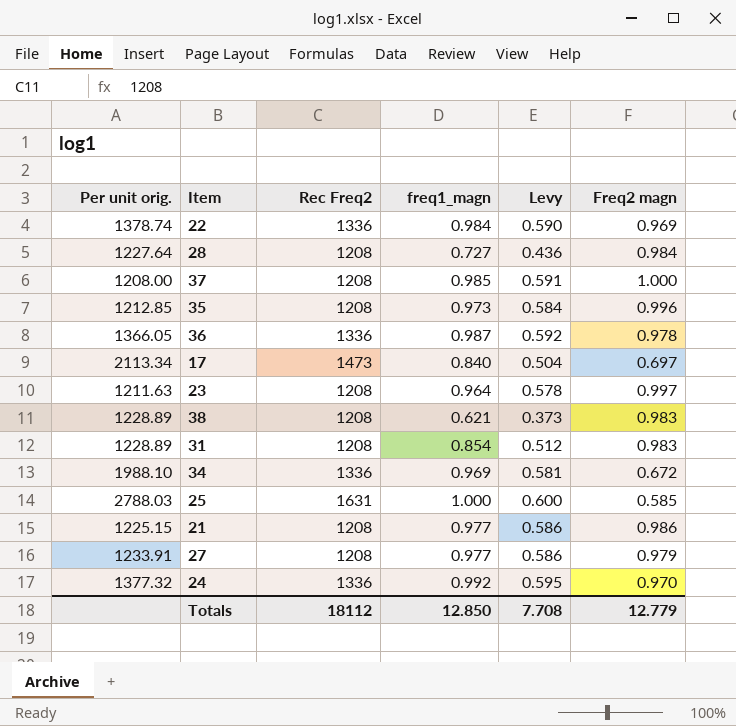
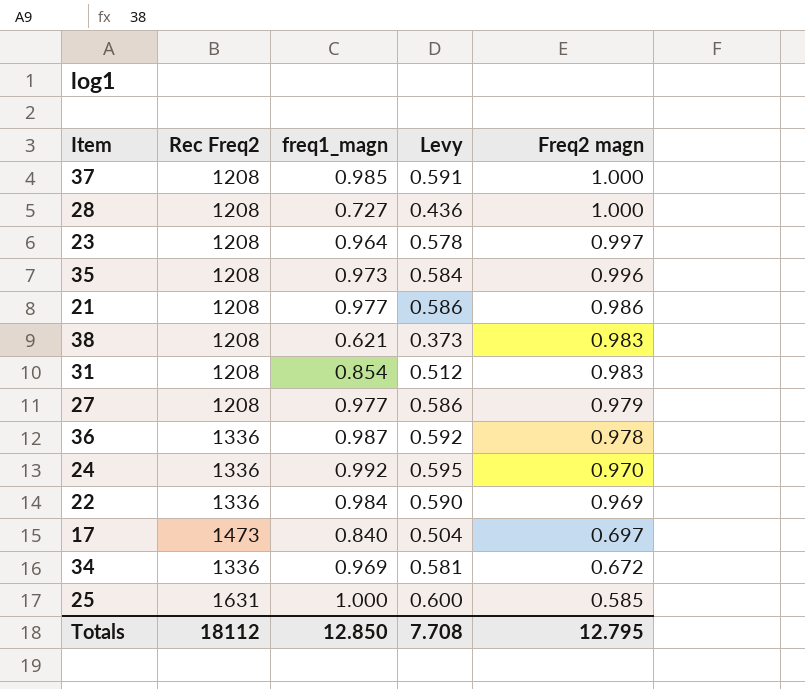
row order: none -> Freq2 magn descending
column Per unit orig. | formula: [Rec Freq2] / [Freq2 magn] -> none
28 | Freq2 magn: 0.984 -> 1.000
Totals | Freq2 magn: 12.779 -> 12.795

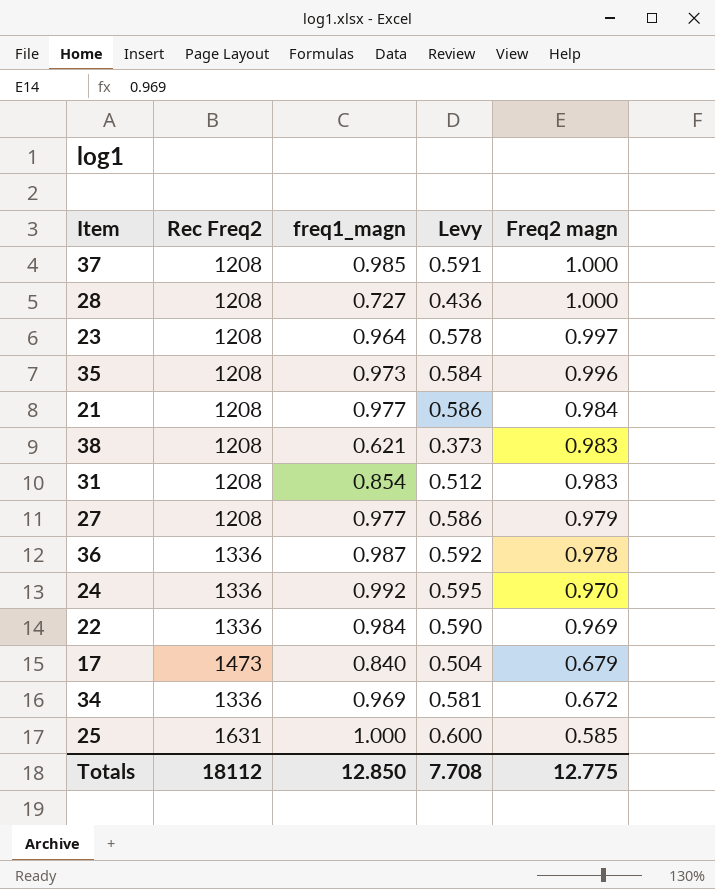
21 | Freq2 magn: 0.986 -> 0.984
17 | Freq2 magn: 0.697 -> 0.679
Totals | Freq2 magn: 12.795 -> 12.775

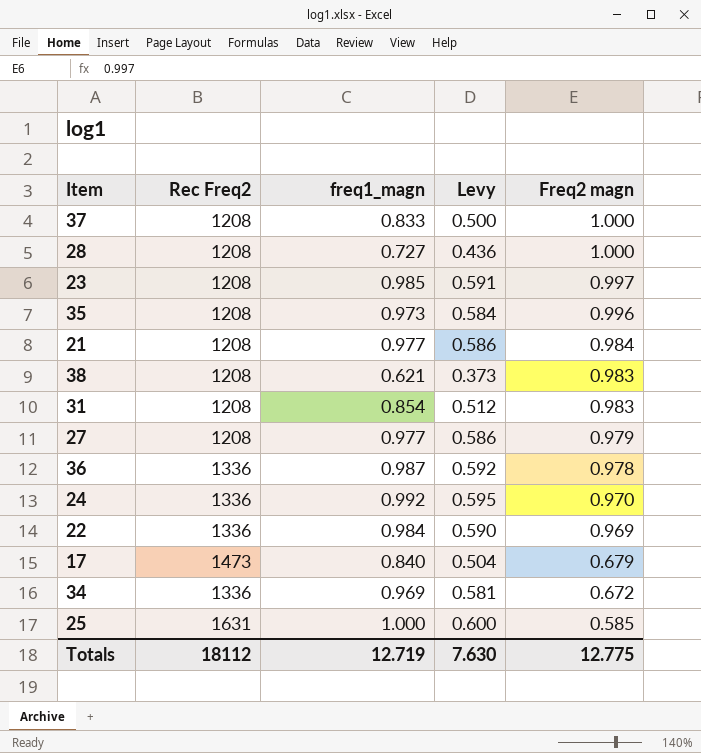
37 | freq1_magn: 0.985 -> 0.833
37 | Levy: 0.591 -> 0.500
23 | freq1_magn: 0.964 -> 0.985
23 | Levy: 0.578 -> 0.591
Totals | freq1_magn: 12.850 -> 12.719
Totals | Levy: 7.708 -> 7.630

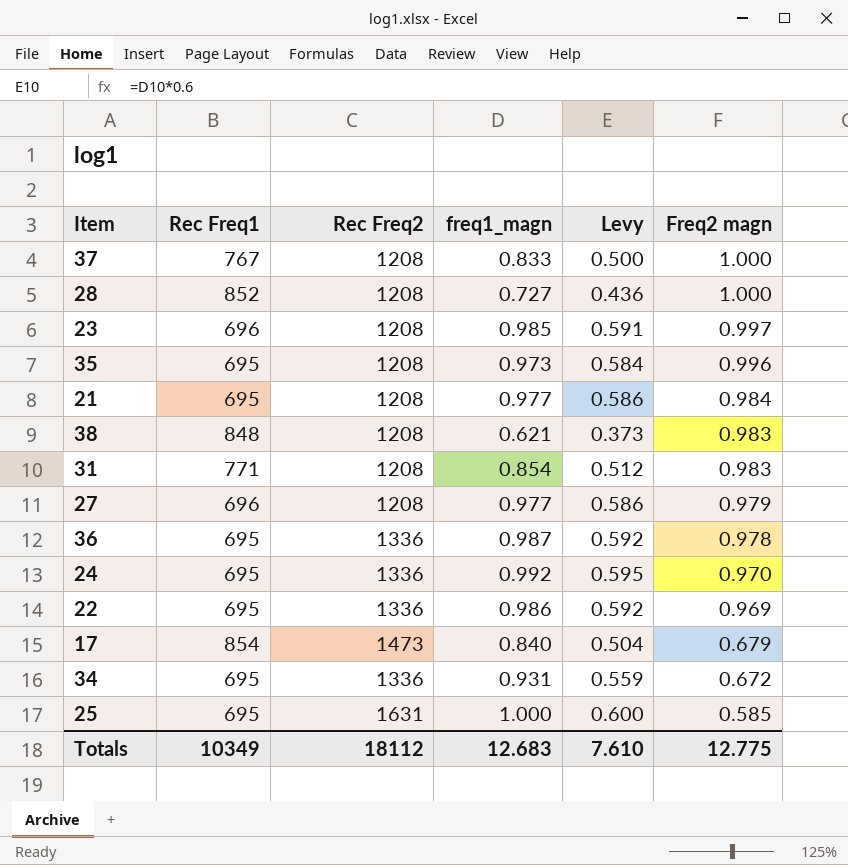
column Rec Freq1 | position: none -> 2
22 | freq1_magn: 0.984 -> 0.986
22 | Levy: 0.590 -> 0.592
34 | freq1_magn: 0.969 -> 0.931
34 | Levy: 0.581 -> 0.559
Totals | freq1_magn: 12.719 -> 12.683
Totals | Levy: 7.630 -> 7.610

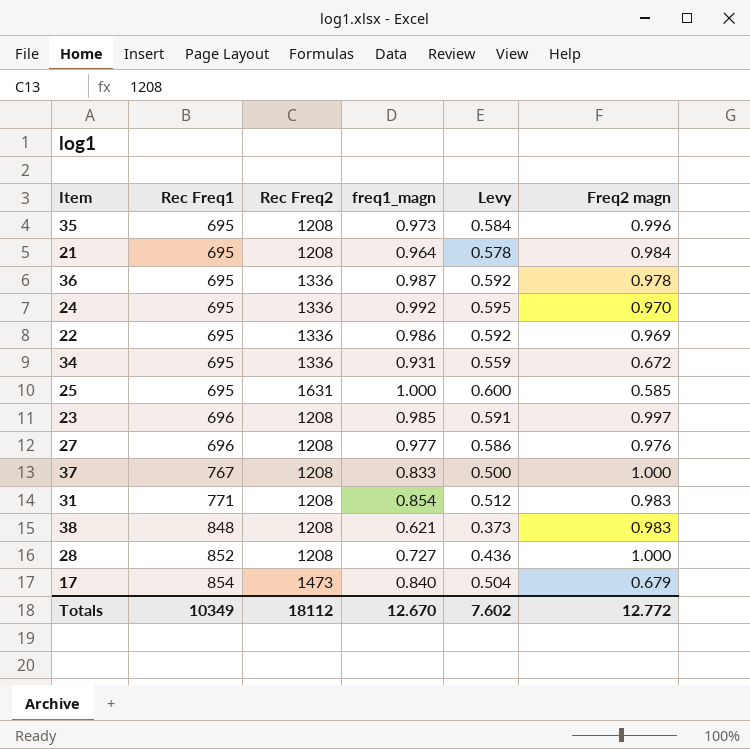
row order: Freq2 magn descending -> Rec Freq1 ascending
21 | freq1_magn: 0.977 -> 0.964
21 | Levy: 0.586 -> 0.578
27 | Freq2 magn: 0.979 -> 0.976
Totals | freq1_magn: 12.683 -> 12.670
Totals | Levy: 7.610 -> 7.602
Totals | Freq2 magn: 12.775 -> 12.772

